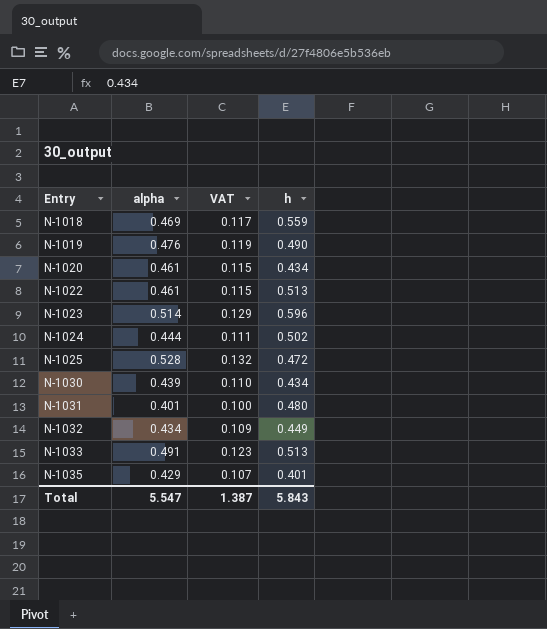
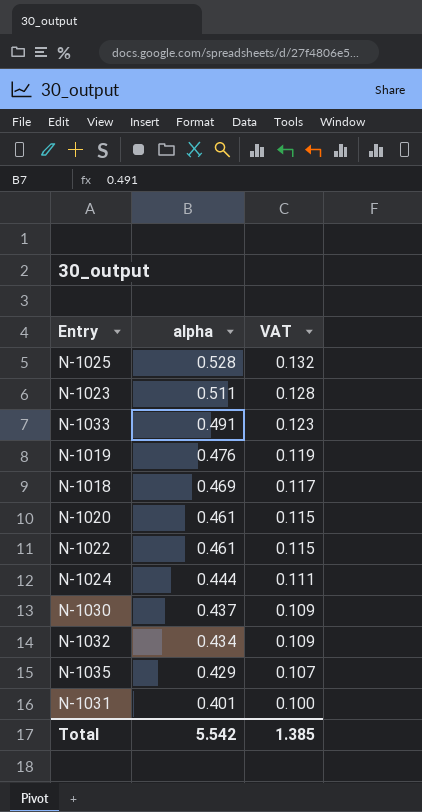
row order: Entry ascending -> alpha descending
column h | position: 4 -> none
N-1023 | alpha: 0.514 -> 0.511
N-1023 | VAT: 0.129 -> 0.128
N-1030 | alpha: 0.439 -> 0.437
N-1030 | VAT: 0.110 -> 0.109
Total | alpha: 5.547 -> 5.542
Total | VAT: 1.387 -> 1.385

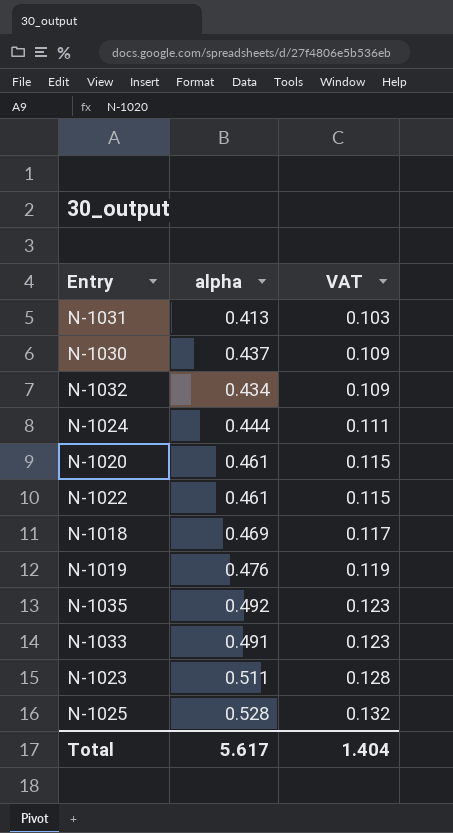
row order: alpha descending -> VAT ascending
N-1031 | alpha: 0.401 -> 0.413
N-1031 | VAT: 0.100 -> 0.103
N-1035 | alpha: 0.429 -> 0.492
N-1035 | VAT: 0.107 -> 0.123
Total | alpha: 5.542 -> 5.617
Total | VAT: 1.385 -> 1.404

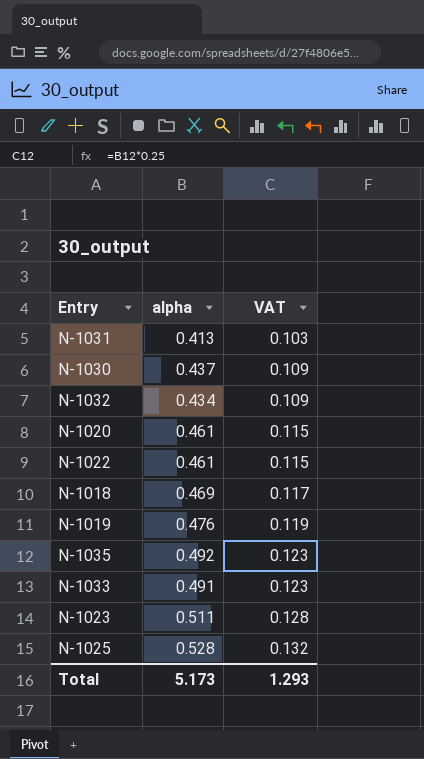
row N-1024: 0.444 | 0.111 -> none
Total | alpha: 5.617 -> 5.173
Total | VAT: 1.404 -> 1.293

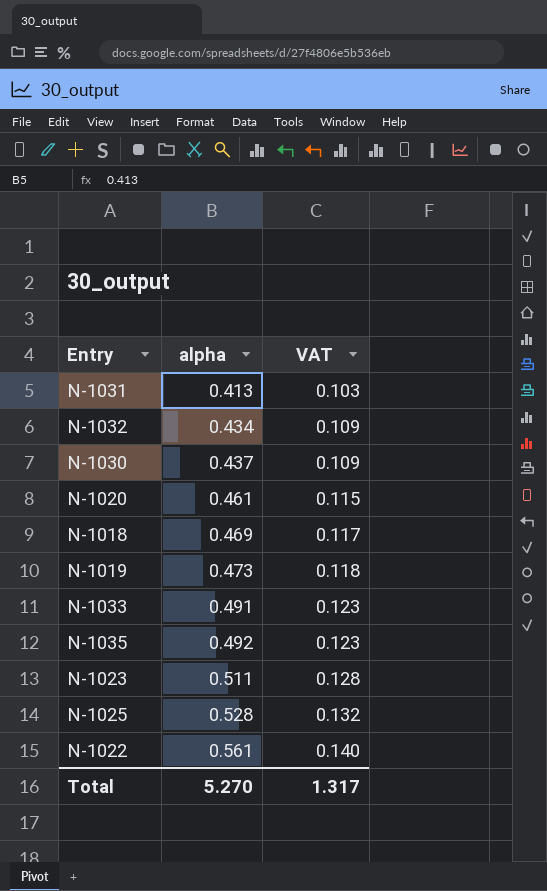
row order: VAT ascending -> alpha ascending
N-1019 | alpha: 0.476 -> 0.473
N-1019 | VAT: 0.119 -> 0.118
N-1022 | alpha: 0.461 -> 0.561
N-1022 | VAT: 0.115 -> 0.140
Total | alpha: 5.173 -> 5.270
Total | VAT: 1.293 -> 1.317

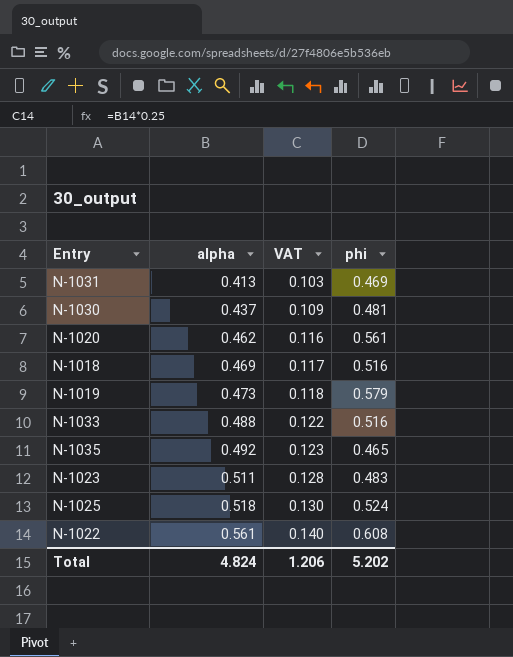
column phi | position: none -> 4
row N-1032: 0.434 | 0.109 -> none
N-1020 | alpha: 0.461 -> 0.462
N-1020 | VAT: 0.115 -> 0.116
N-1033 | alpha: 0.491 -> 0.488
N-1033 | VAT: 0.123 -> 0.122
N-1025 | alpha: 0.528 -> 0.518
N-1025 | VAT: 0.132 -> 0.130
Total | alpha: 5.270 -> 4.824
Total | VAT: 1.317 -> 1.206

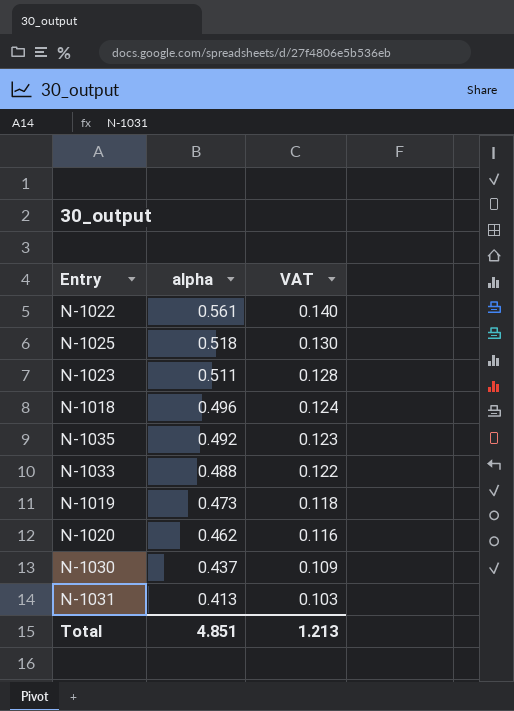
row order: alpha ascending -> alpha descending
column phi | position: 4 -> none
N-1018 | alpha: 0.469 -> 0.496
N-1018 | VAT: 0.117 -> 0.124
Total | alpha: 4.824 -> 4.851
Total | VAT: 1.206 -> 1.213

